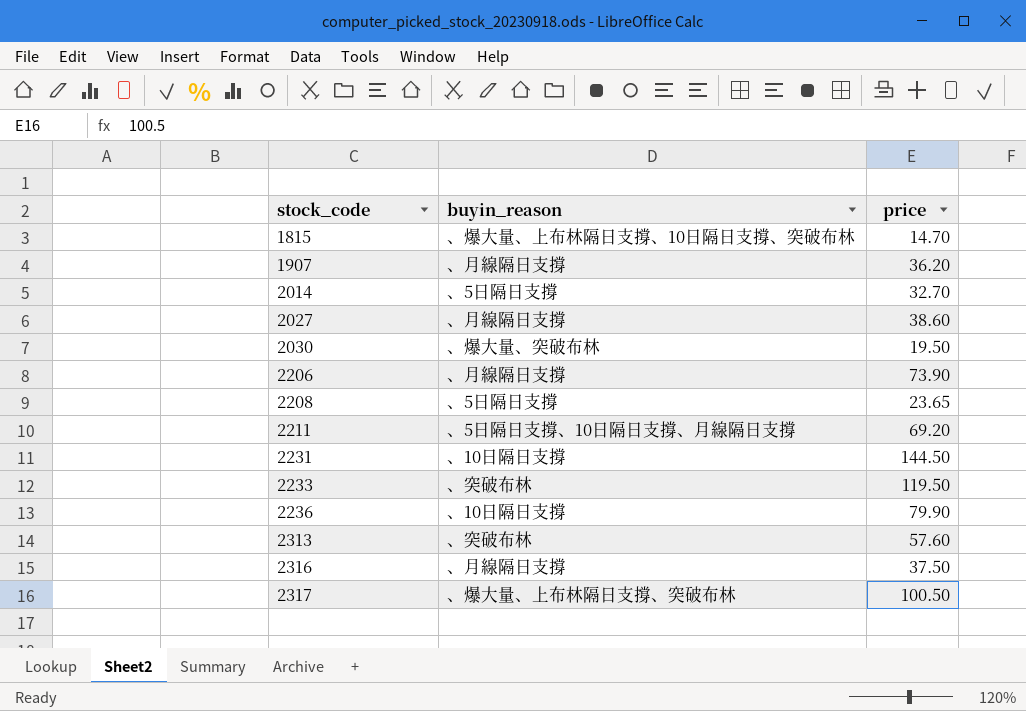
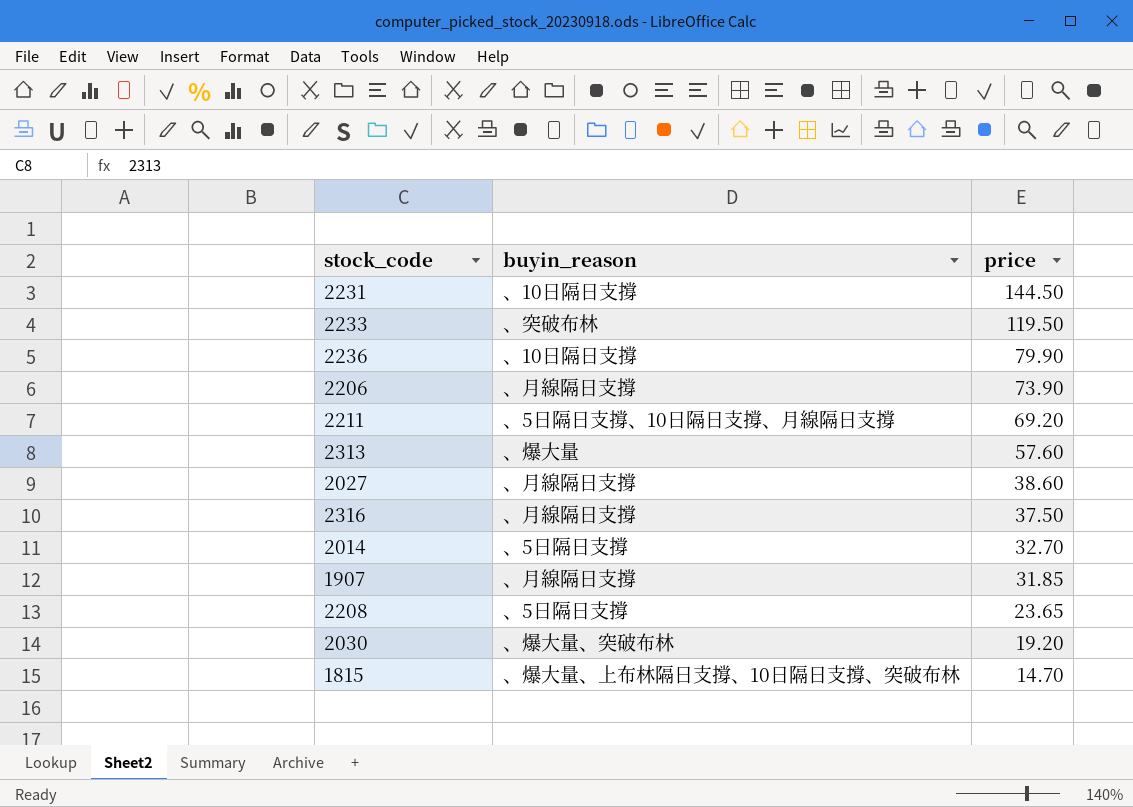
row order: stock_code ascending -> price descending
row 2317: 、爆大量、上布林隔日支撐、突破布林 | 100.50 -> none
2313 | buyin_reason: 、突破布林 -> 、爆大量
1907 | price: 36.20 -> 31.85
2030 | price: 19.50 -> 19.20

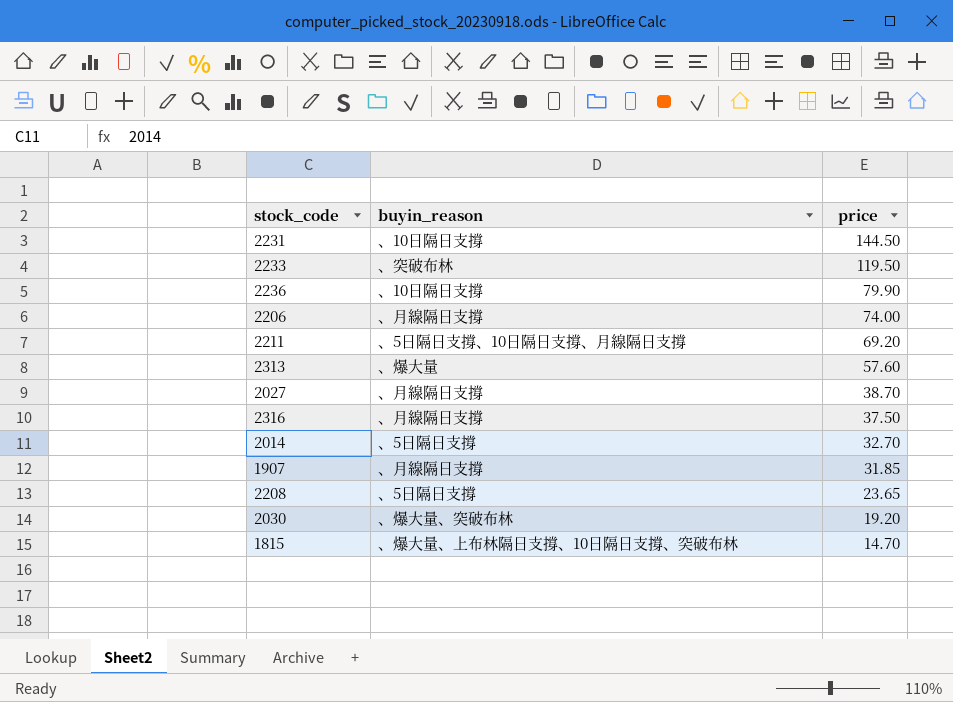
2206 | price: 73.90 -> 74.00
2027 | price: 38.60 -> 38.70

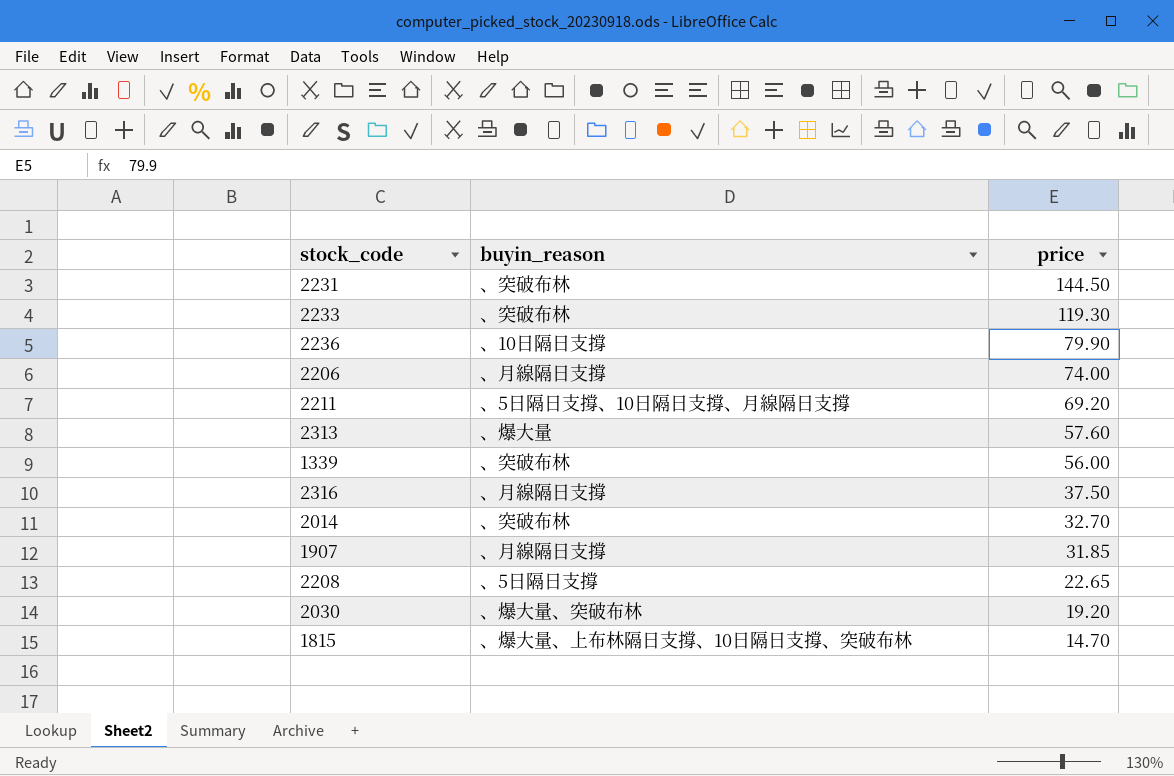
row 2027: 、月線隔日支撐 | 38.70 -> none
2231 | buyin_reason: 、10日隔日支撐 -> 、突破布林
2233 | price: 119.50 -> 119.30
row 1339: none -> 、突破布林 | 56.00
2014 | buyin_reason: 、5日隔日支撐 -> 、突破布林
2208 | price: 23.65 -> 22.65

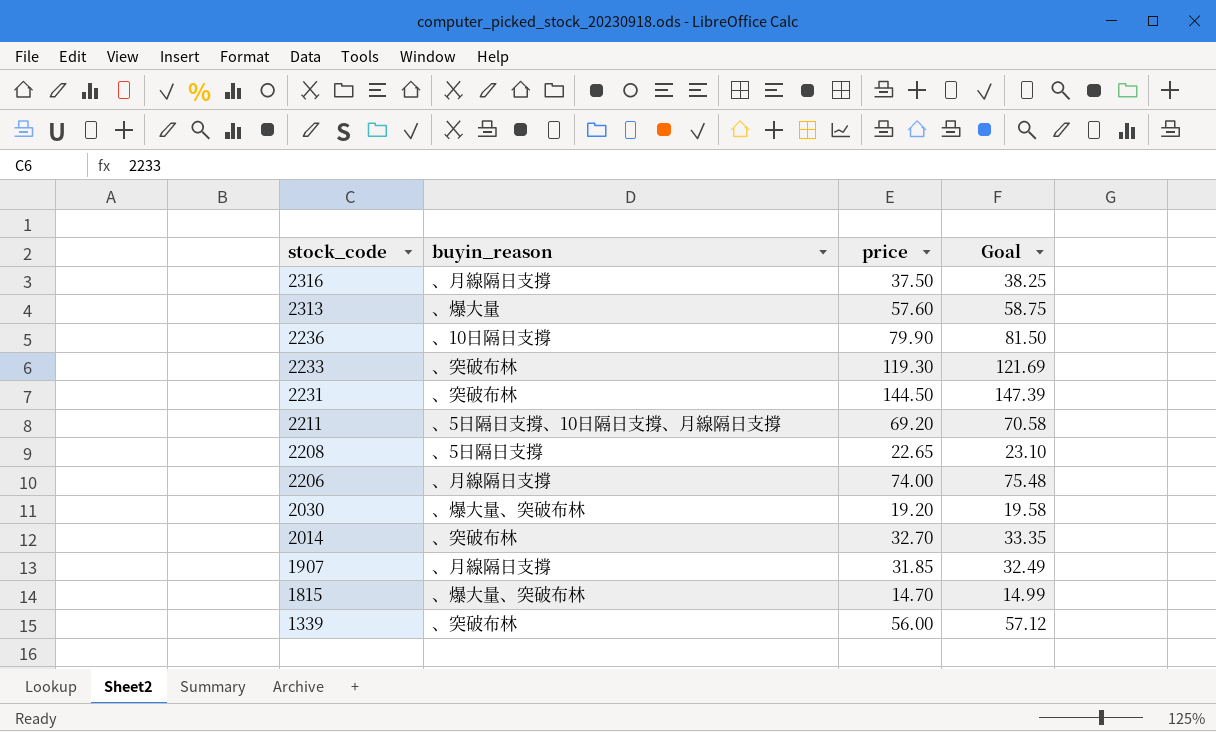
row order: price descending -> stock_code descending
column Goal | formula: none -> [price] * 1.02
1815 | buyin_reason: 、爆大量、上布林隔日支撐、10日隔日支撐、突破布林 -> 、爆大量、突破布林

